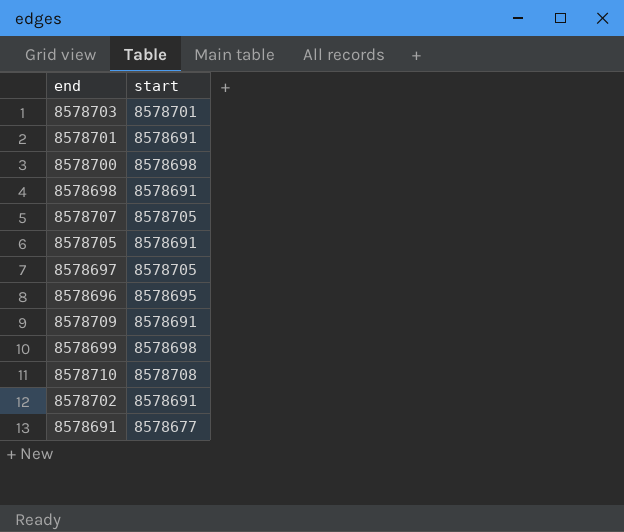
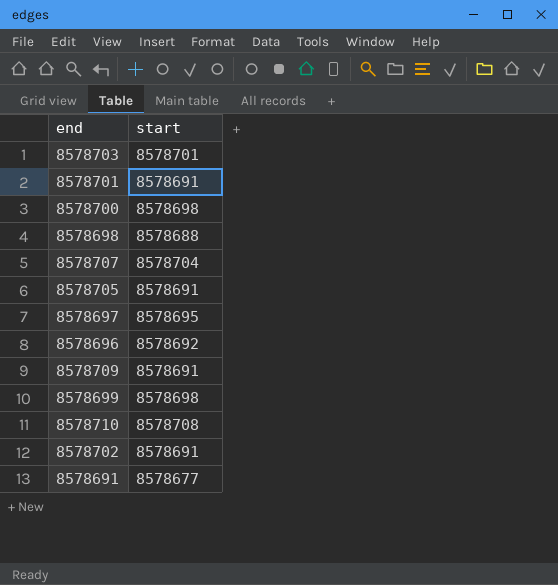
8578698 | start: 8578691 -> 8578688
8578707 | start: 8578705 -> 8578704
8578697 | start: 8578705 -> 8578695
8578696 | start: 8578695 -> 8578692

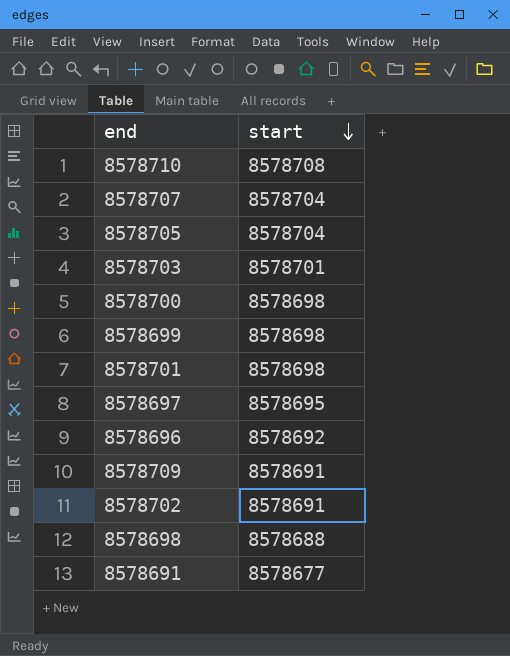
row order: none -> start descending
8578705 | start: 8578691 -> 8578704
8578701 | start: 8578691 -> 8578698

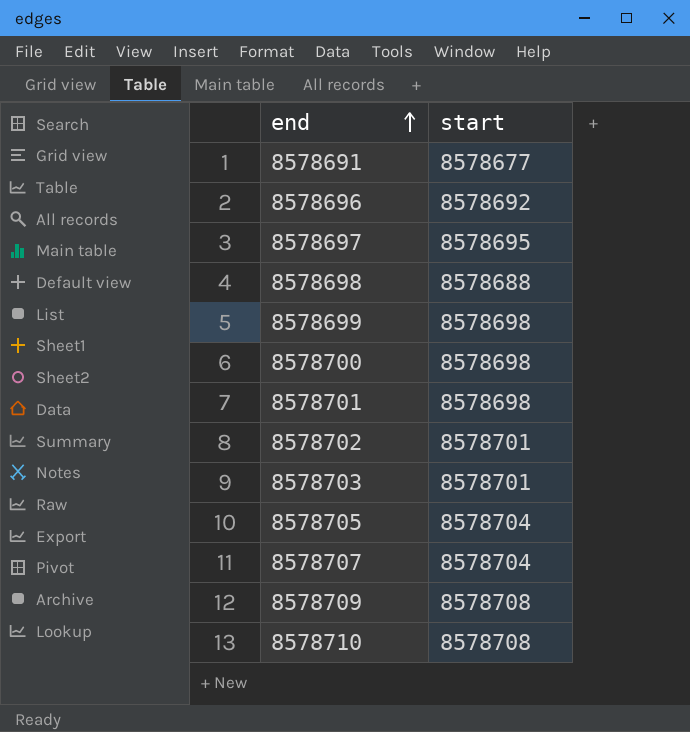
row order: start descending -> end ascending
8578702 | start: 8578691 -> 8578701
8578709 | start: 8578691 -> 8578708

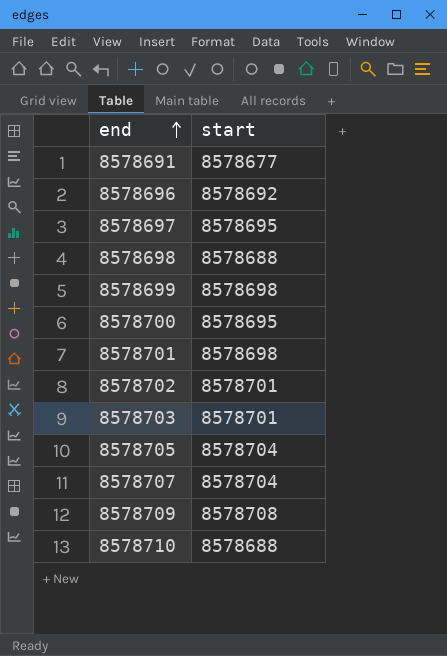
8578700 | start: 8578698 -> 8578695
8578710 | start: 8578708 -> 8578688

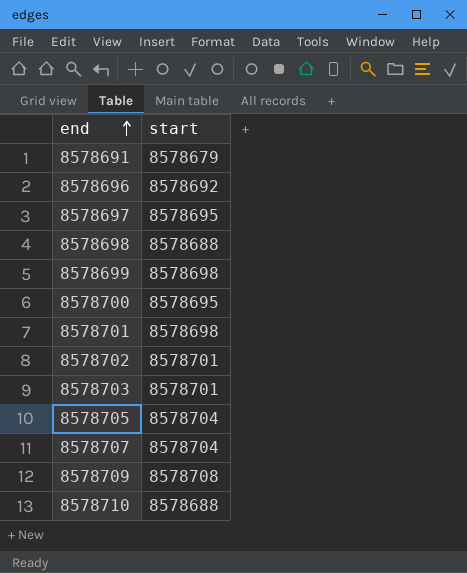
8578691 | start: 8578677 -> 8578679

